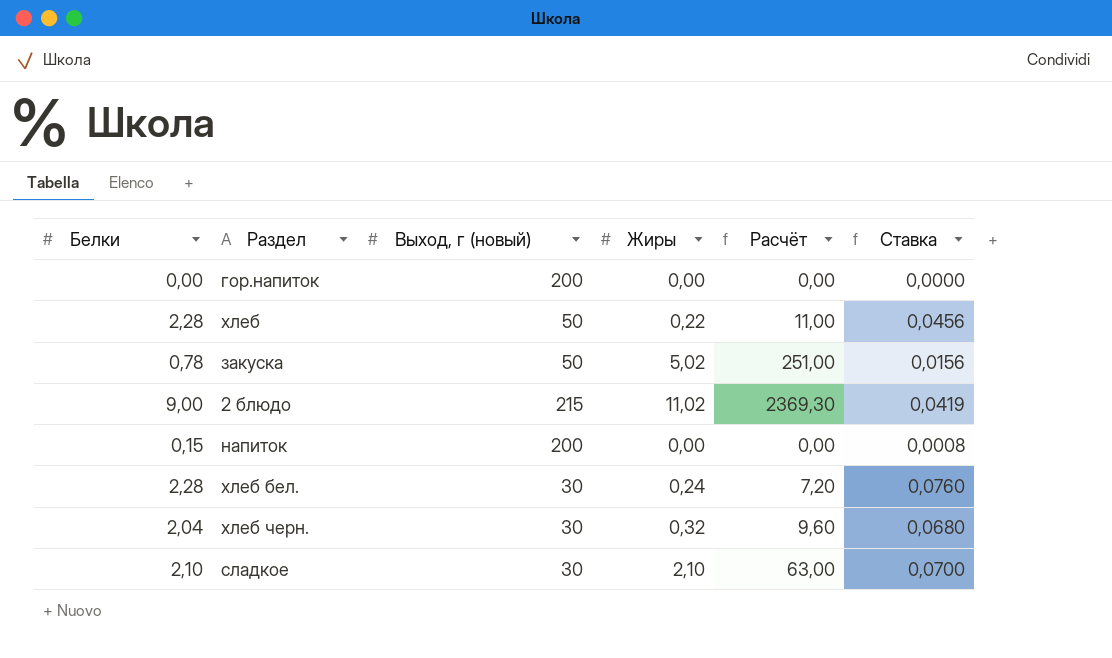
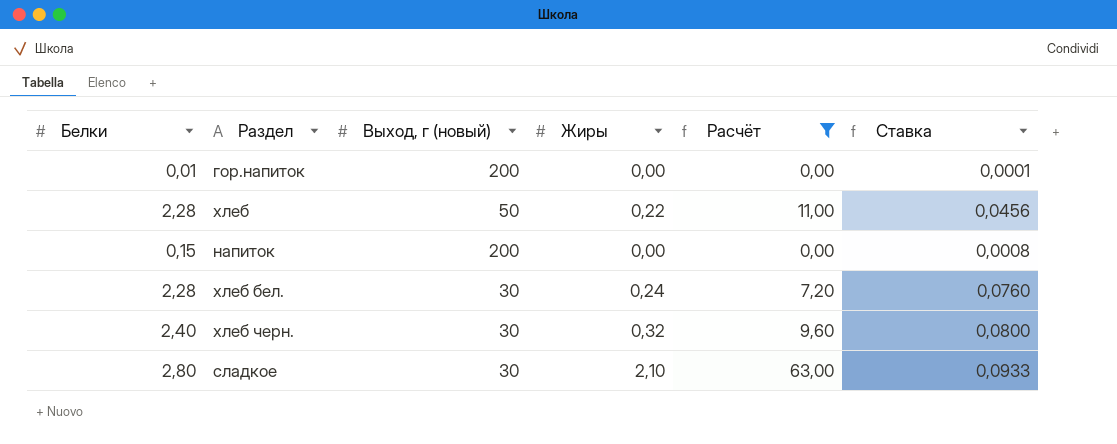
filter: none -> Расчёт <= 63,00
гор.напиток | Белки: 0,00 -> 0,01
гор.напиток | Ставка: 0,0000 -> 0,0001
хлеб черн. | Белки: 2,04 -> 2,40
хлеб черн. | Ставка: 0,0680 -> 0,0800
сладкое | Белки: 2,10 -> 2,80
сладкое | Ставка: 0,0700 -> 0,0933

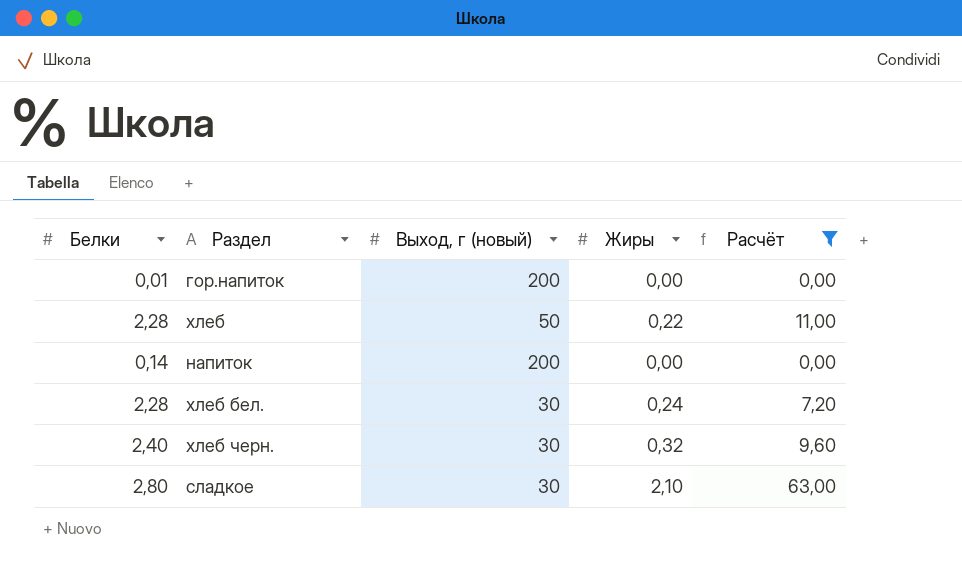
column Ставка | formula: [Белки] / [Выход, г (новый)] -> none
напиток | Белки: 0,15 -> 0,14

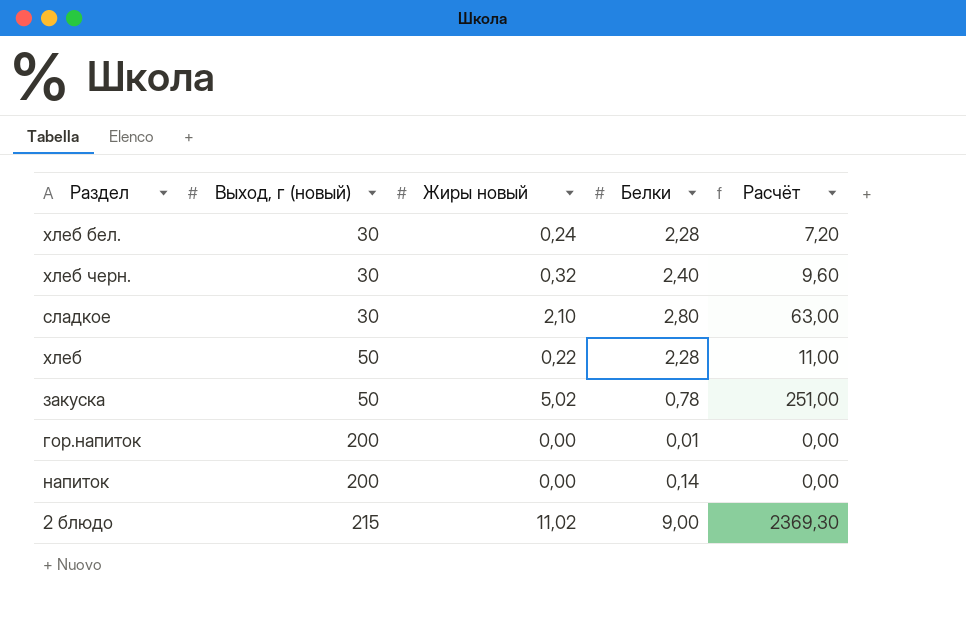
filter: Расчёт <= 63,00 -> none
row order: none -> Выход, г (новый) ascending
column name: Жиры -> Жиры новый
column Белки | position: 1 -> 4

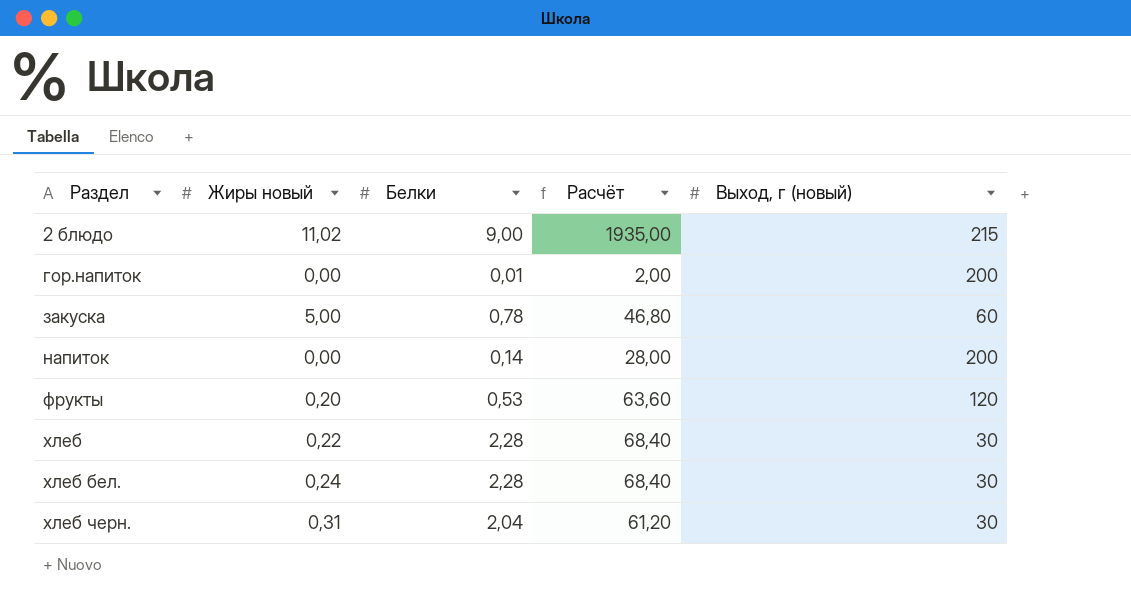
row order: Выход, г (новый) ascending -> Раздел ascending
column Расчёт | formula: [Выход, г (новый)] * [Жиры новый] -> [Белки] * [Выход, г (новый)]
column Выход, г (новый) | position: 2 -> 5
row сладкое: 30 | 2,10 | 2,80 | 63,00 -> none
закуска | Жиры новый: 5,02 -> 5,00
закуска | Выход, г (новый): 50 -> 60
row фрукты: none -> 0,20 | 0,53 | 63,60 | 120
хлеб | Выход, г (новый): 50 -> 30
хлеб черн. | Жиры новый: 0,32 -> 0,31
хлеб черн. | Белки: 2,40 -> 2,04

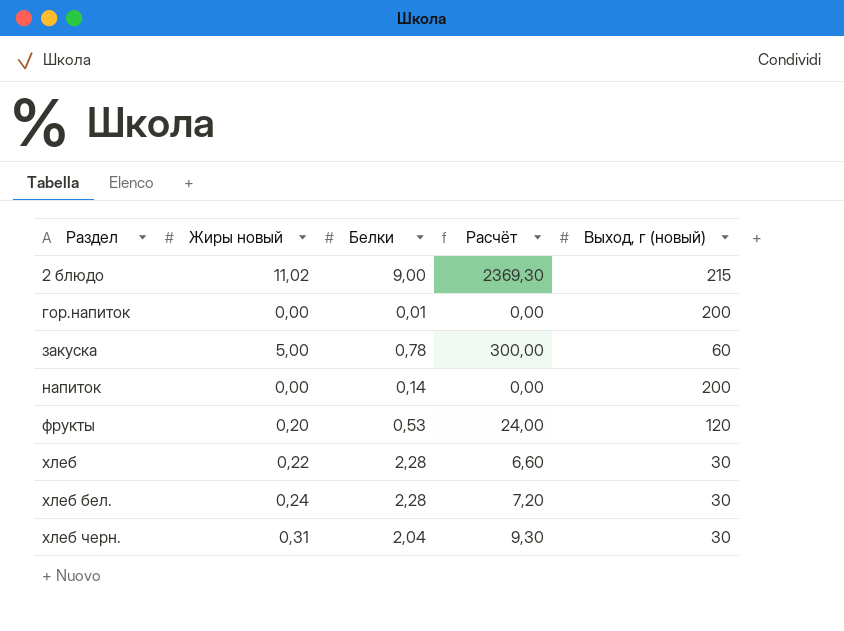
column Расчёт | formula: [Белки] * [Выход, г (новый)] -> [Жиры новый] * [Выход, г (новый)]

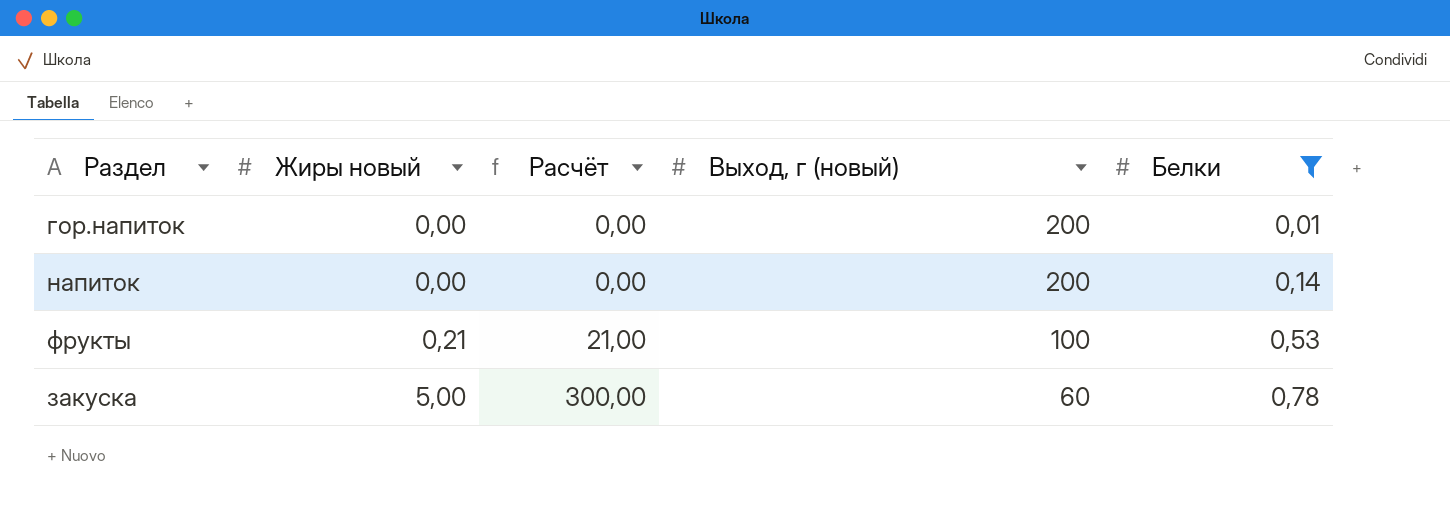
filter: none -> Белки <= 0,78
row order: Раздел ascending -> Жиры новый ascending
column Белки | position: 3 -> 5
фрукты | Жиры новый: 0,20 -> 0,21
фрукты | Расчёт: 24,00 -> 21,00
фрукты | Выход, г (новый): 120 -> 100

